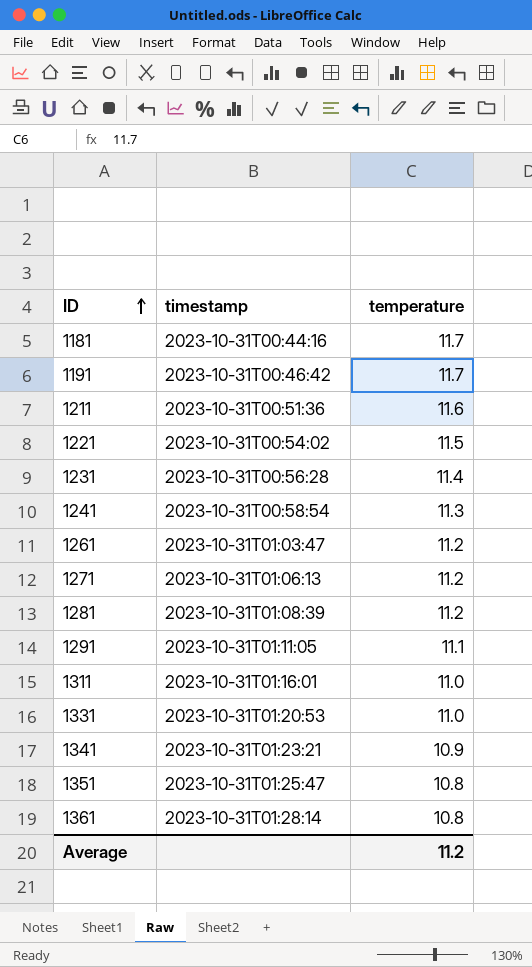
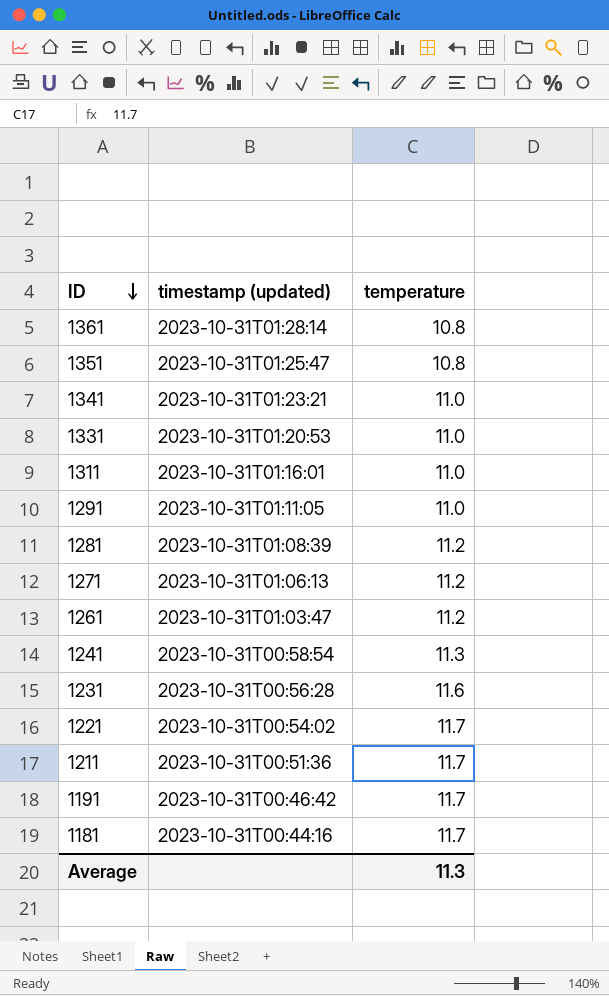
row order: ID ascending -> ID descending
column name: timestamp -> timestamp (updated)
1341 | temperature: 10.9 -> 11.0
1291 | temperature: 11.1 -> 11.0
1231 | temperature: 11.4 -> 11.6
1221 | temperature: 11.5 -> 11.7
1211 | temperature: 11.6 -> 11.7
Average | temperature: 11.2 -> 11.3

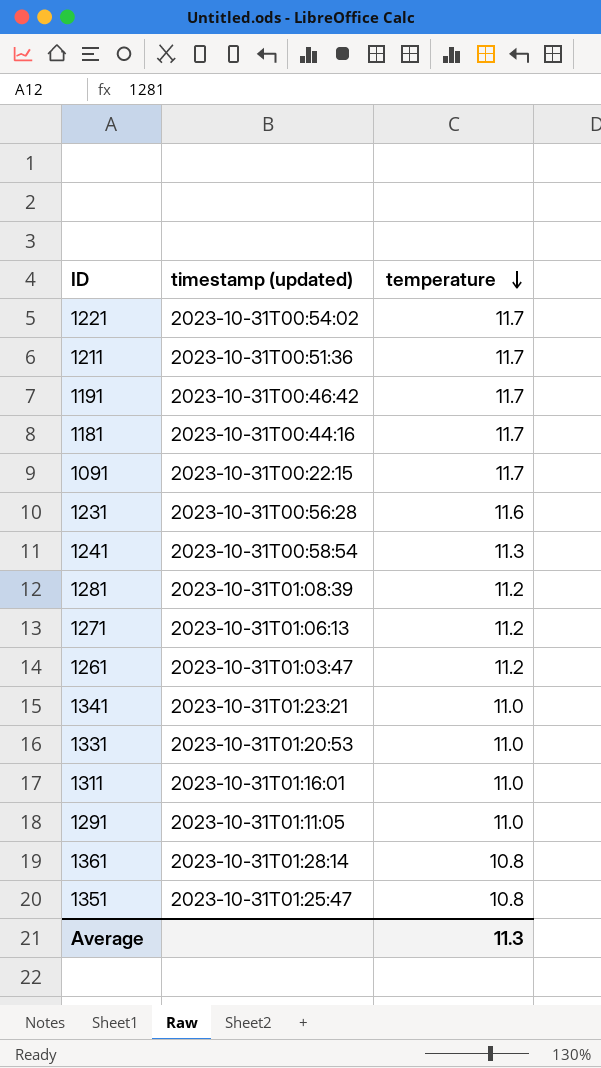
row order: ID descending -> temperature descending
row 1091: none -> 2023-10-31T00:22:15 | 11.7

